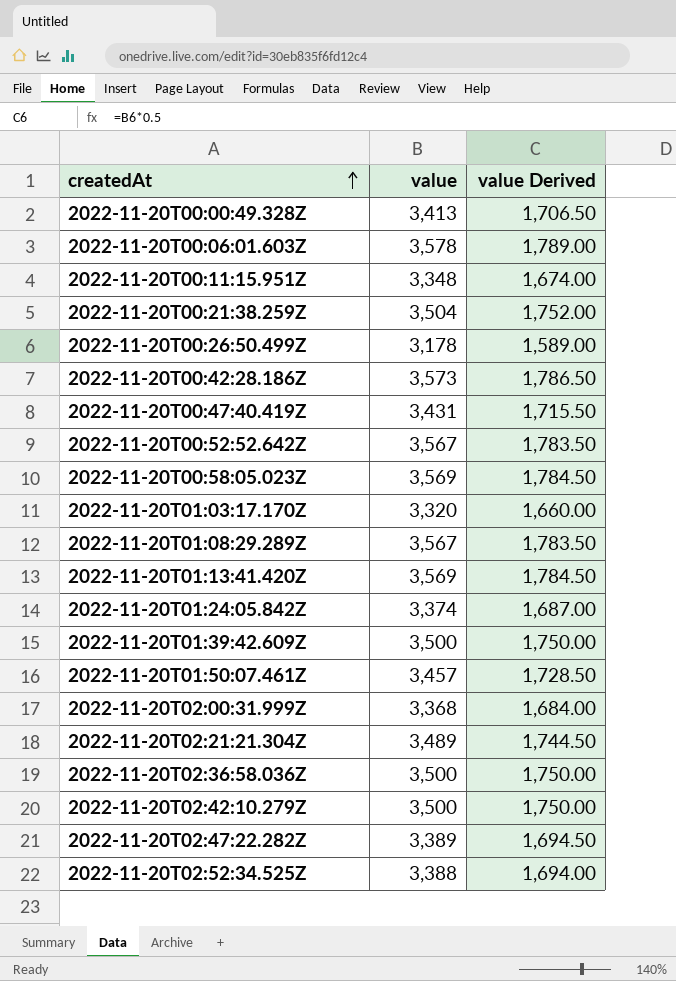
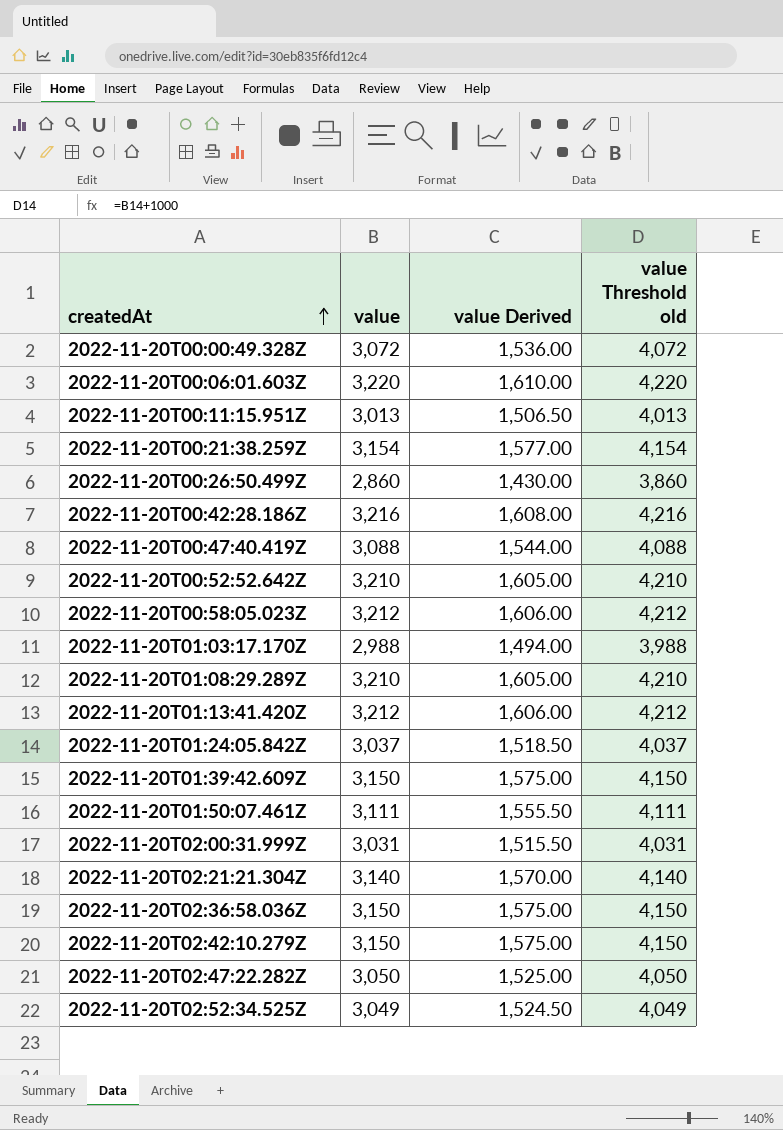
column value Threshold old | formula: none -> [value] + 1000
2022-11-20T00:00:49.328Z | value: 3,413 -> 3,072
2022-11-20T00:00:49.328Z | value Derived: 1,706.50 -> 1,536.00
2022-11-20T00:06:01.603Z | value: 3,578 -> 3,220
2022-11-20T00:06:01.603Z | value Derived: 1,789.00 -> 1,610.00
2022-11-20T00:11:15.951Z | value: 3,348 -> 3,013
2022-11-20T00:11:15.951Z | value Derived: 1,674.00 -> 1,506.50
2022-11-20T00:21:38.259Z | value: 3,504 -> 3,154
2022-11-20T00:21:38.259Z | value Derived: 1,752.00 -> 1,577.00
2022-11-20T00:26:50.499Z | value: 3,178 -> 2,860
2022-11-20T00:26:50.499Z | value Derived: 1,589.00 -> 1,430.00
2022-11-20T00:42:28.186Z | value: 3,573 -> 3,216
2022-11-20T00:42:28.186Z | value Derived: 1,786.50 -> 1,608.00
2022-11-20T00:47:40.419Z | value: 3,431 -> 3,088
2022-11-20T00:47:40.419Z | value Derived: 1,715.50 -> 1,544.00
2022-11-20T00:52:52.642Z | value: 3,567 -> 3,210
2022-11-20T00:52:52.642Z | value Derived: 1,783.50 -> 1,605.00
2022-11-20T00:58:05.023Z | value: 3,569 -> 3,212
2022-11-20T00:58:05.023Z | value Derived: 1,784.50 -> 1,606.00
2022-11-20T01:03:17.170Z | value: 3,320 -> 2,988
2022-11-20T01:03:17.170Z | value Derived: 1,660.00 -> 1,494.00
2022-11-20T01:08:29.289Z | value: 3,567 -> 3,210
2022-11-20T01:08:29.289Z | value Derived: 1,783.50 -> 1,605.00
2022-11-20T01:13:41.420Z | value: 3,569 -> 3,212
2022-11-20T01:13:41.420Z | value Derived: 1,784.50 -> 1,606.00
2022-11-20T01:24:05.842Z | value: 3,374 -> 3,037
2022-11-20T01:24:05.842Z | value Derived: 1,687.00 -> 1,518.50
2022-11-20T01:39:42.609Z | value: 3,500 -> 3,150
2022-11-20T01:39:42.609Z | value Derived: 1,750.00 -> 1,575.00
2022-11-20T01:50:07.461Z | value: 3,457 -> 3,111
2022-11-20T01:50:07.461Z | value Derived: 1,728.50 -> 1,555.50
2022-11-20T02:00:31.999Z | value: 3,368 -> 3,031
2022-11-20T02:00:31.999Z | value Derived: 1,684.00 -> 1,515.50
2022-11-20T02:21:21.304Z | value: 3,489 -> 3,140
2022-11-20T02:21:21.304Z | value Derived: 1,744.50 -> 1,570.00
2022-11-20T02:36:58.036Z | value: 3,500 -> 3,150
2022-11-20T02:36:58.036Z | value Derived: 1,750.00 -> 1,575.00
2022-11-20T02:42:10.279Z | value: 3,500 -> 3,150
2022-11-20T02:42:10.279Z | value Derived: 1,750.00 -> 1,575.00
2022-11-20T02:47:22.282Z | value: 3,389 -> 3,050
2022-11-20T02:47:22.282Z | value Derived: 1,694.50 -> 1,525.00
2022-11-20T02:52:34.525Z | value: 3,388 -> 3,049
2022-11-20T02:52:34.525Z | value Derived: 1,694.00 -> 1,524.50

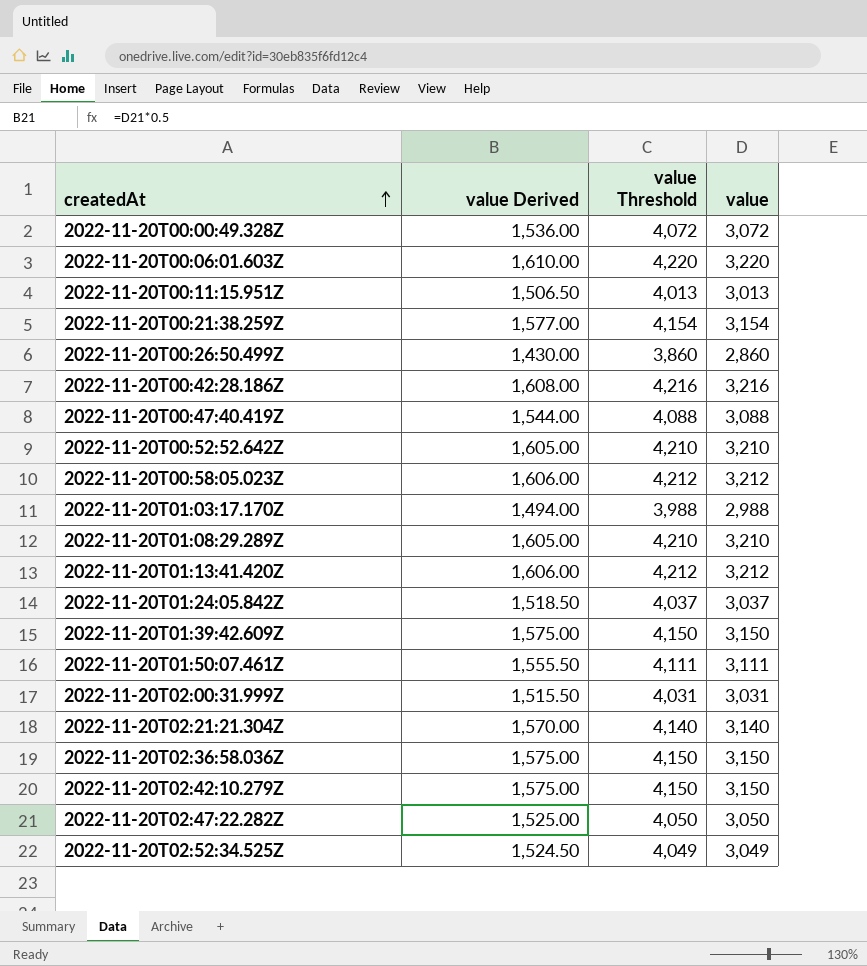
column name: value Threshold old -> value Threshold
column value | position: 2 -> 4

